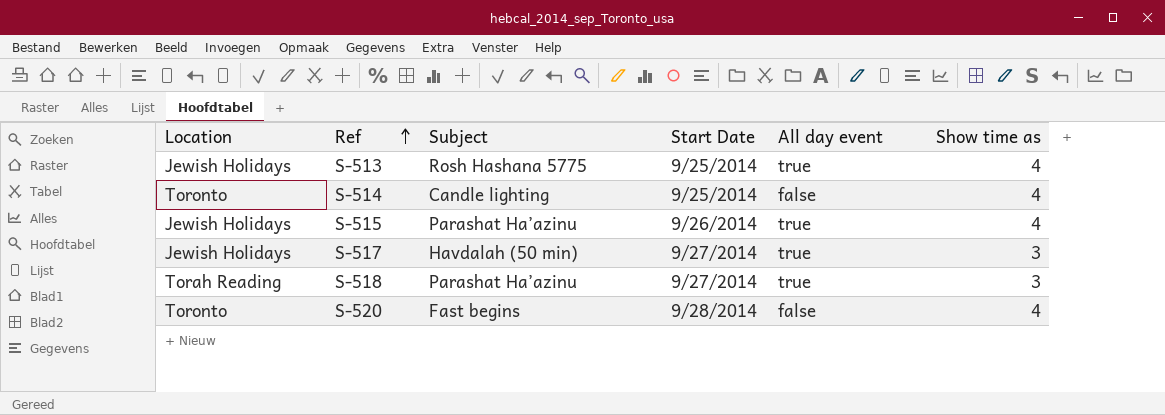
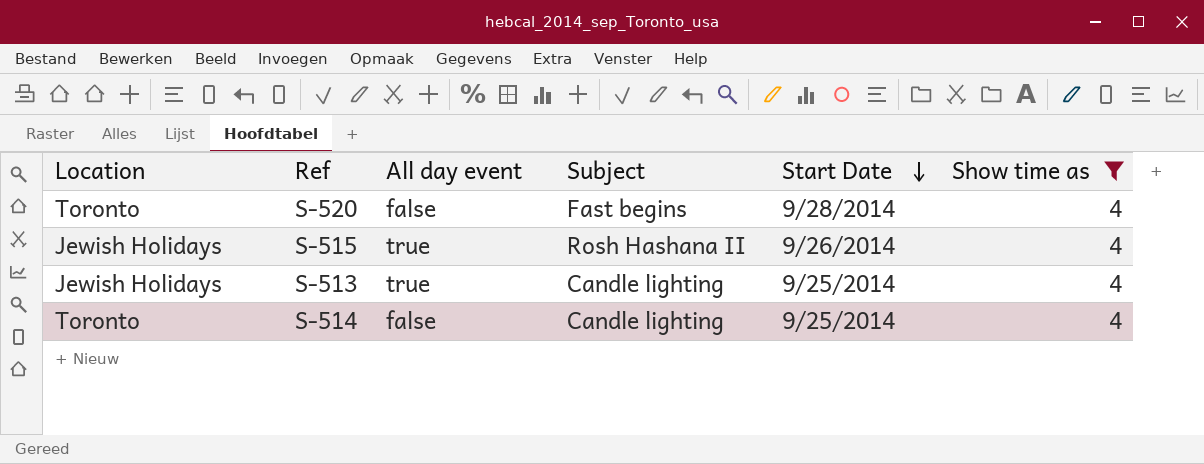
filter: none -> Show time as = 4
row order: Ref ascending -> Start Date descending
column All day event | position: 5 -> 3
S-515 | Subject: Parashat Ha’azinu -> Rosh Hashana II
S-513 | Subject: Rosh Hashana 5775 -> Candle lighting

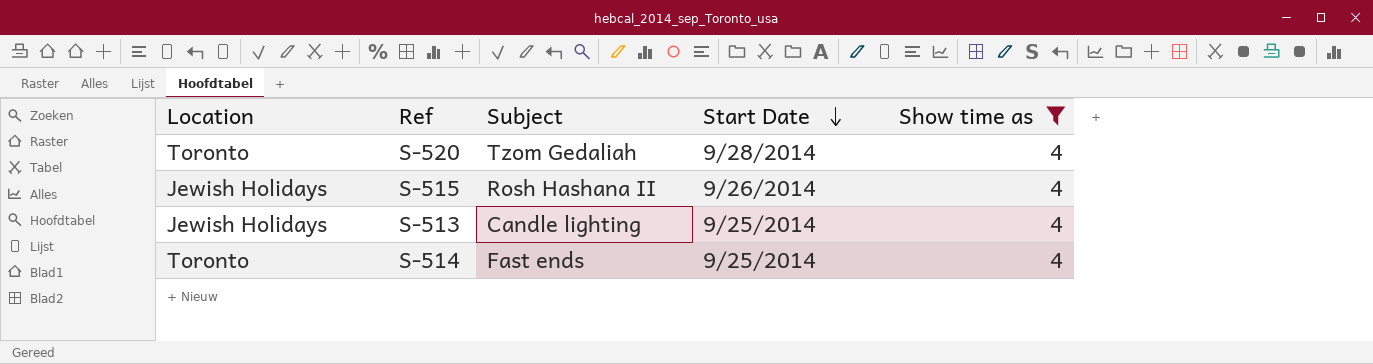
column All day event | position: 3 -> none
S-520 | Subject: Fast begins -> Tzom Gedaliah
S-514 | Subject: Candle lighting -> Fast ends

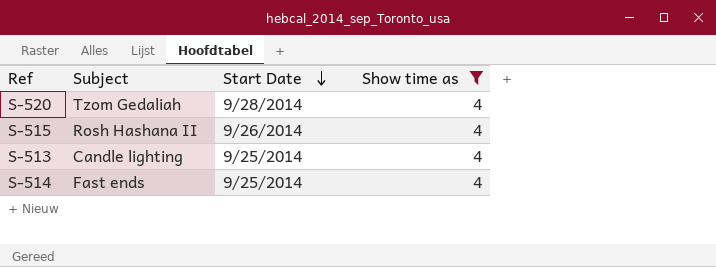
column Location | position: 1 -> none

